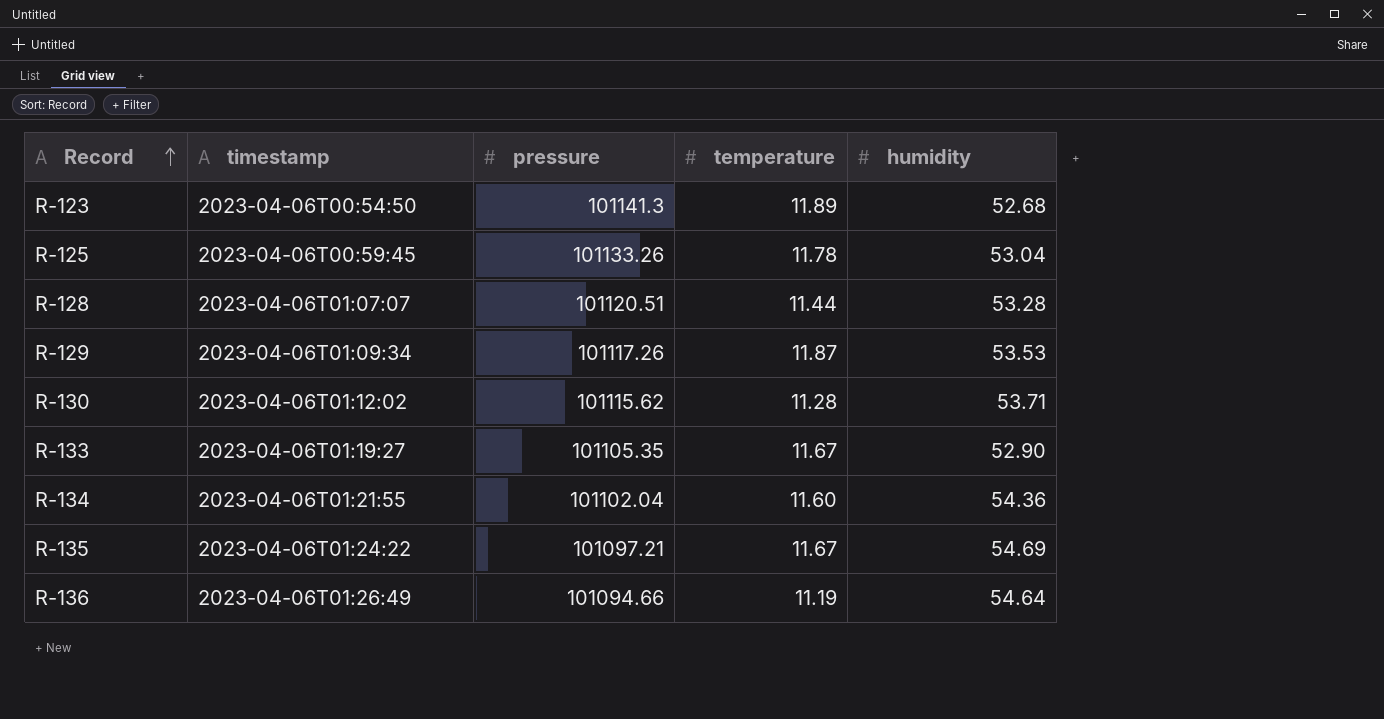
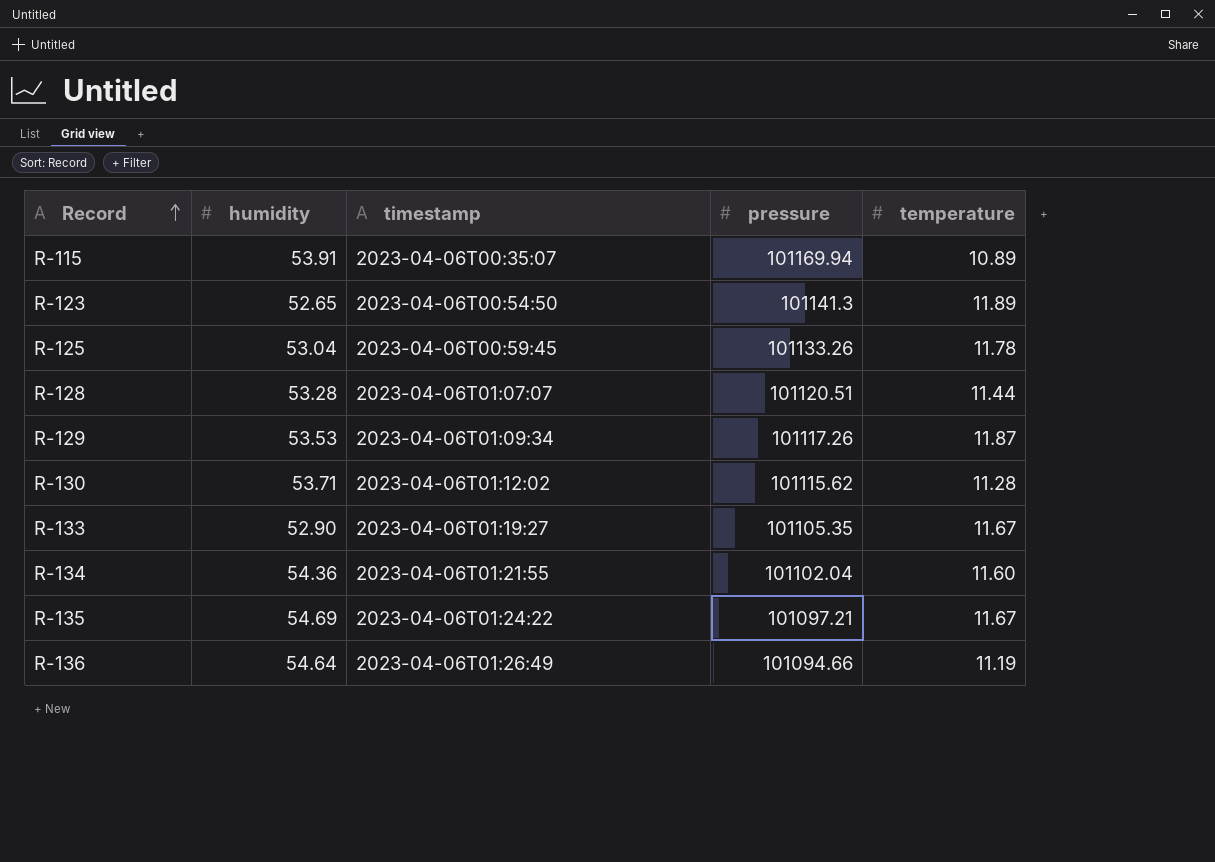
column humidity | position: 5 -> 2
row R-115: none -> 53.91 | 2023-04-06T00:35:07 | 101169.94 | 10.89
R-123 | humidity: 52.68 -> 52.65

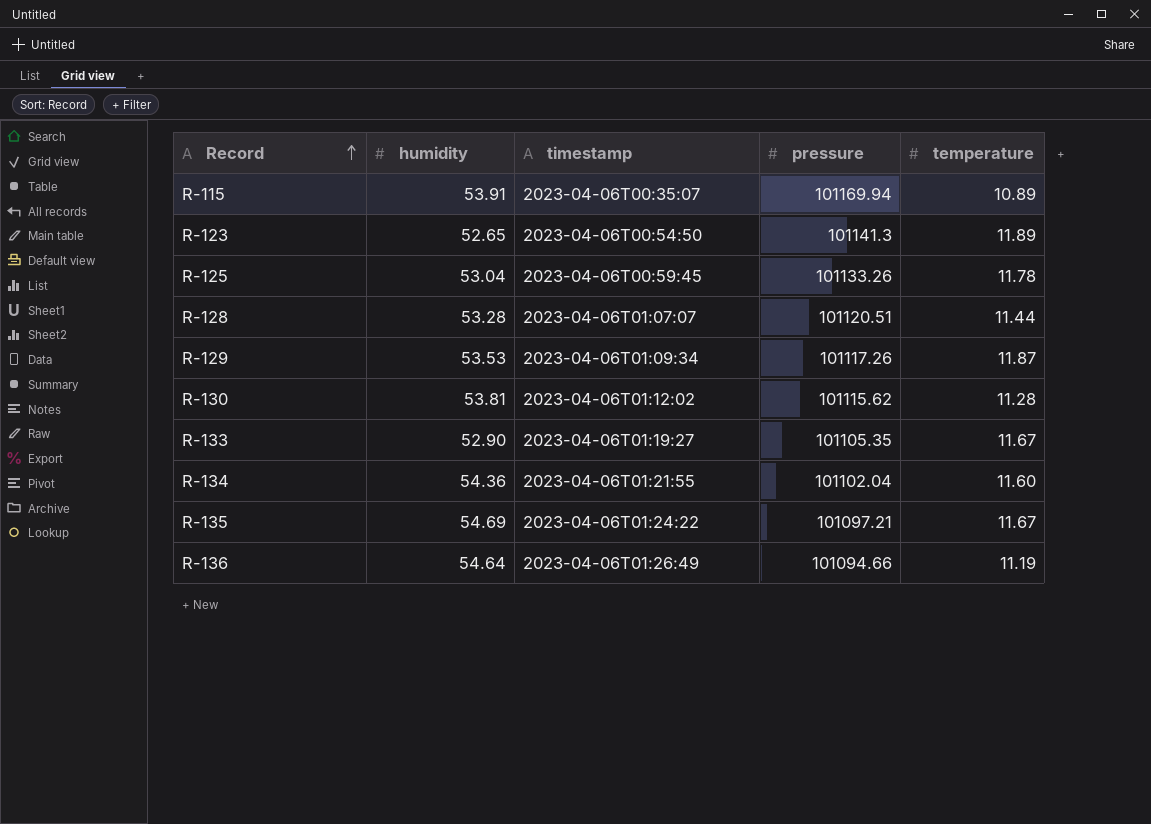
R-130 | humidity: 53.71 -> 53.81

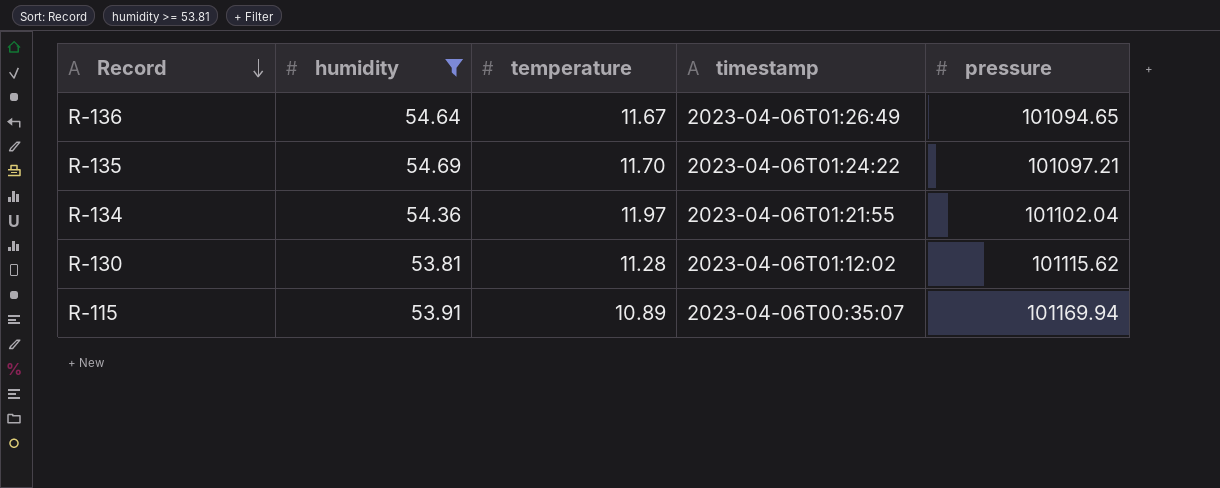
filter: none -> humidity >= 53.81
row order: Record ascending -> Record descending
column temperature | position: 5 -> 3
R-136 | temperature: 11.19 -> 11.67
R-136 | pressure: 101094.66 -> 101094.65
R-135 | temperature: 11.67 -> 11.70
R-134 | temperature: 11.60 -> 11.97

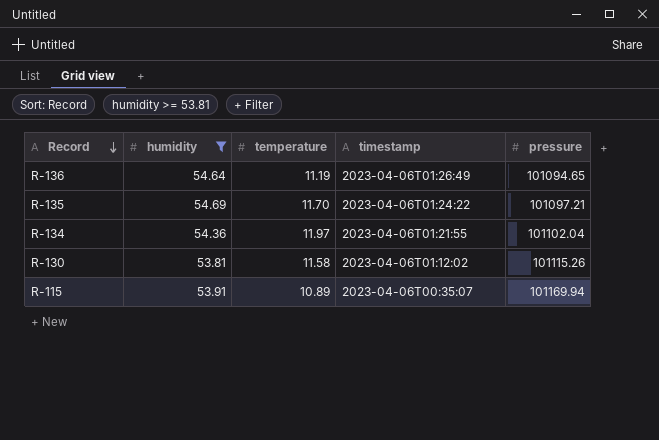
R-136 | temperature: 11.67 -> 11.19
R-130 | temperature: 11.28 -> 11.58
R-130 | pressure: 101115.62 -> 101115.26

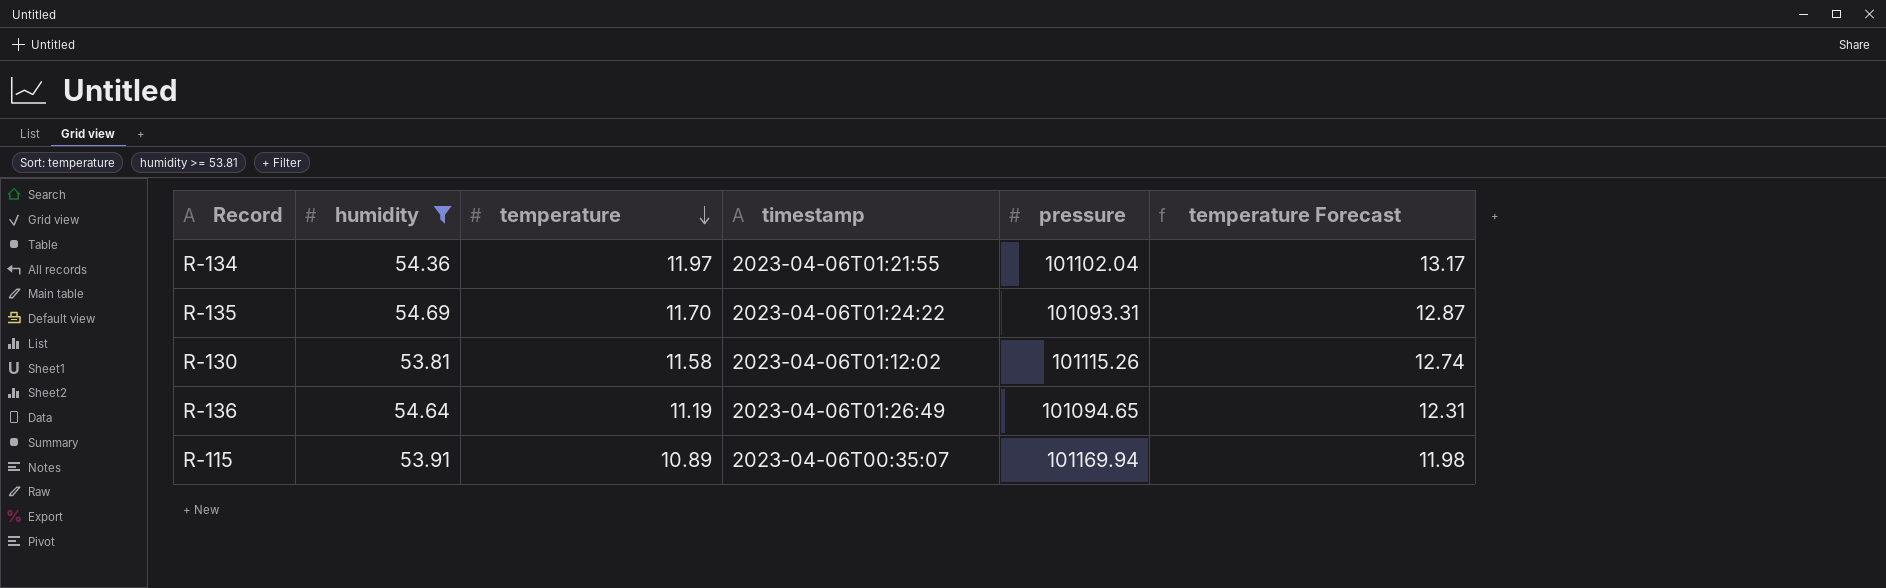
row order: Record descending -> temperature descending
column temperature Forecast | formula: none -> [temperature] * 1.1
R-135 | pressure: 101097.21 -> 101093.31

